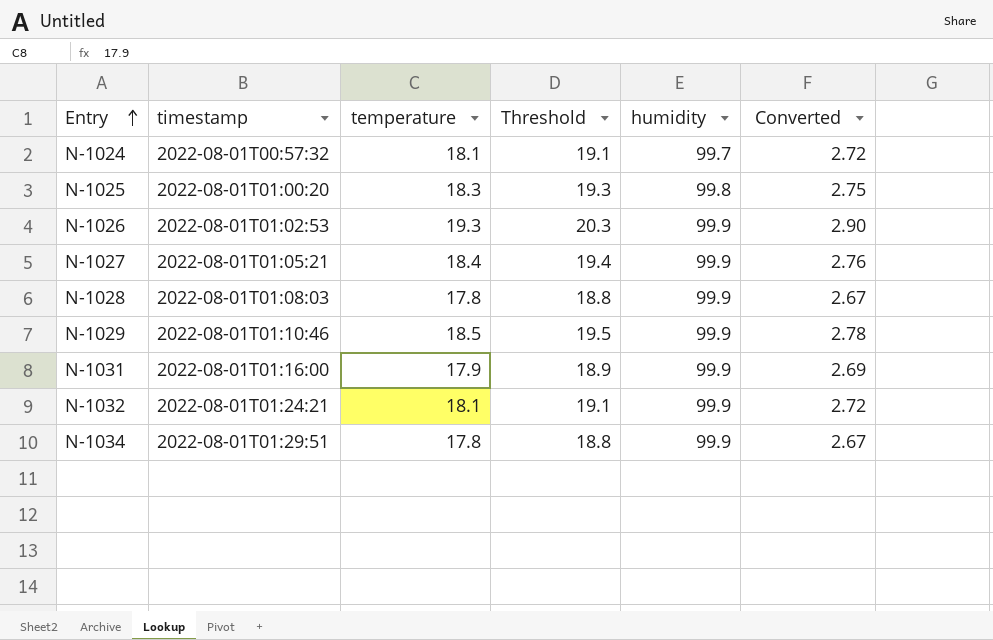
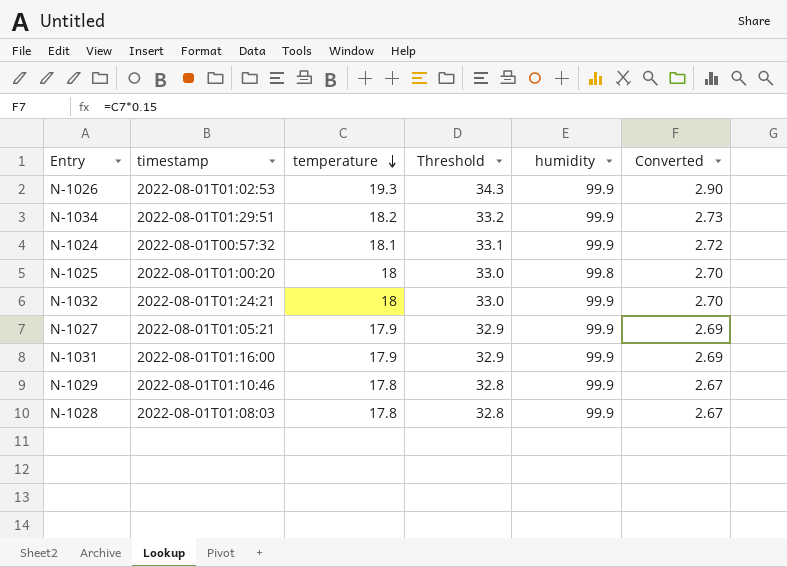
row order: Entry ascending -> temperature descending
column Threshold | formula: [temperature] + 1 -> [temperature] + 15
N-1034 | temperature: 17.8 -> 18.2
N-1034 | Converted: 2.67 -> 2.73
N-1024 | humidity: 99.7 -> 99.9
N-1025 | temperature: 18.3 -> 18
N-1025 | Converted: 2.75 -> 2.70
N-1032 | temperature: 18.1 -> 18
N-1032 | Converted: 2.72 -> 2.70
N-1027 | temperature: 18.4 -> 17.9
N-1027 | Converted: 2.76 -> 2.69
N-1029 | temperature: 18.5 -> 17.8
N-1029 | Converted: 2.78 -> 2.67

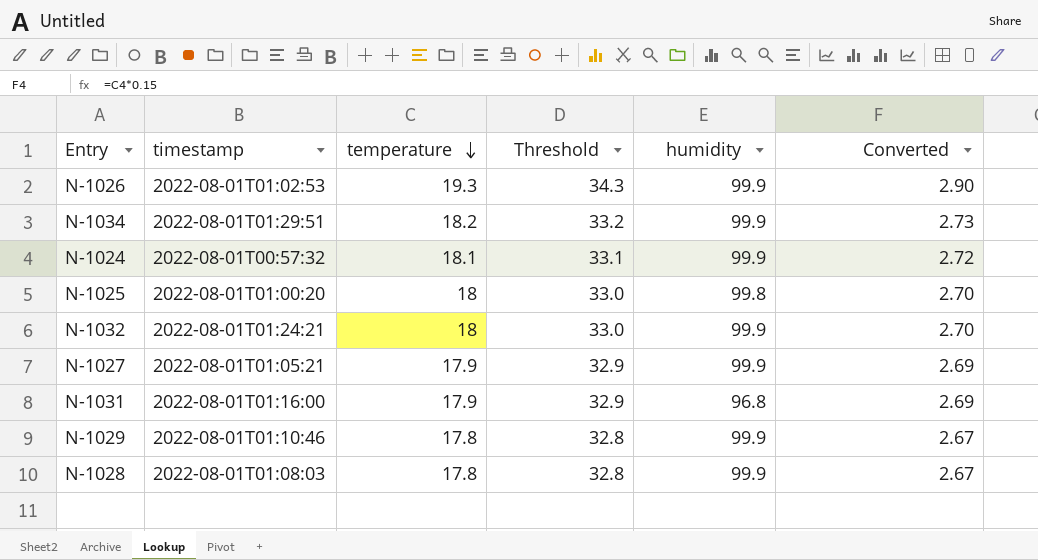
N-1031 | humidity: 99.9 -> 96.8

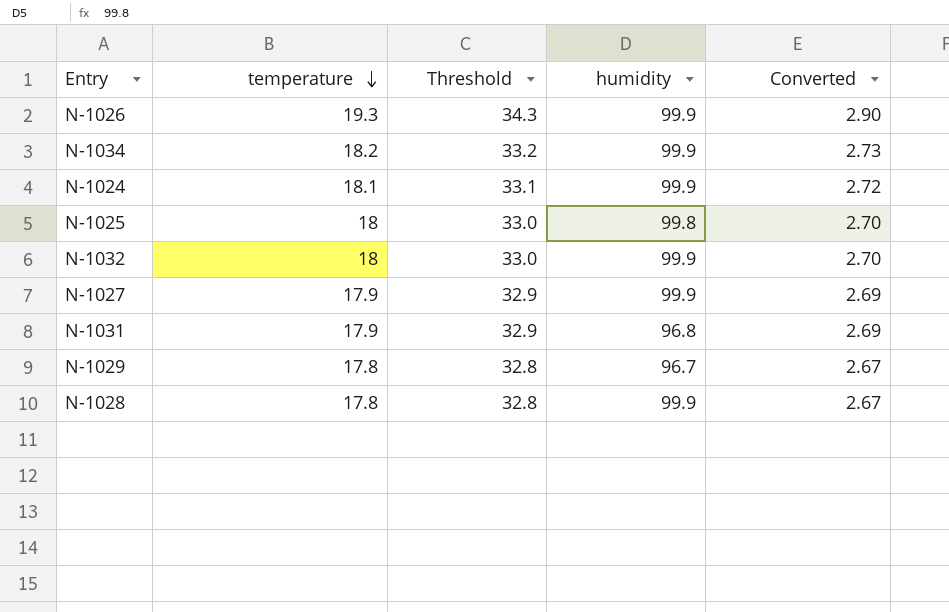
column timestamp | position: 2 -> none
N-1029 | humidity: 99.9 -> 96.7

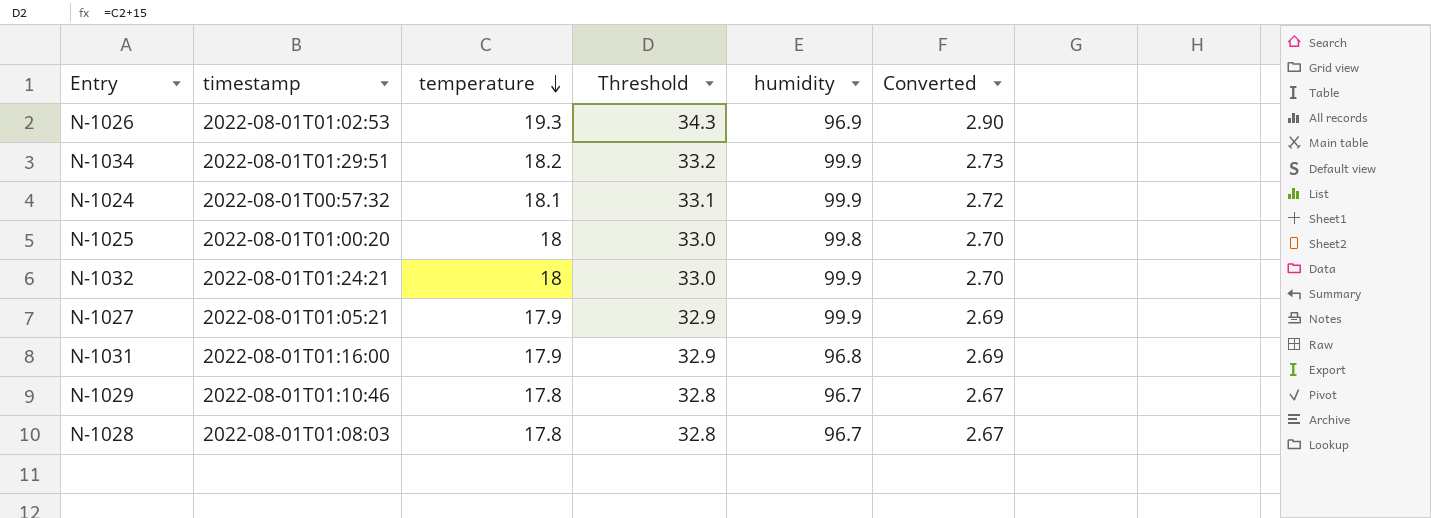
column timestamp | position: none -> 2
N-1026 | humidity: 99.9 -> 96.9
N-1028 | humidity: 99.9 -> 96.7

